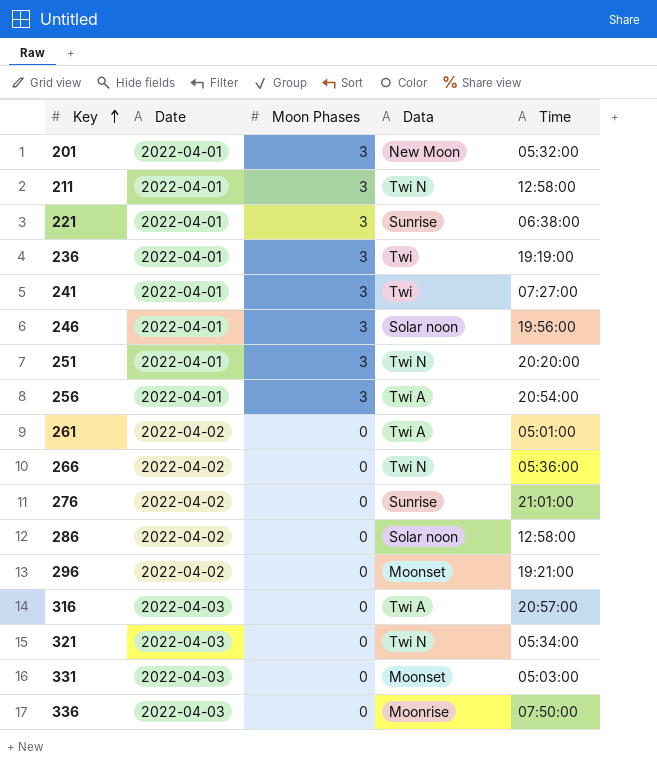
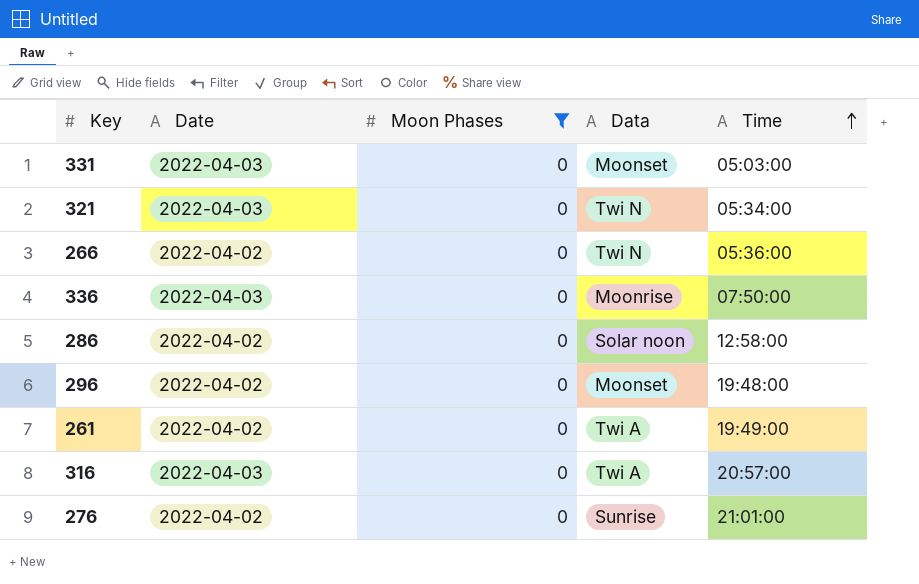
filter: none -> Moon Phases = 0
row order: Key ascending -> Time ascending
296 | Time: 19:21:00 -> 19:48:00
261 | Time: 05:01:00 -> 19:49:00

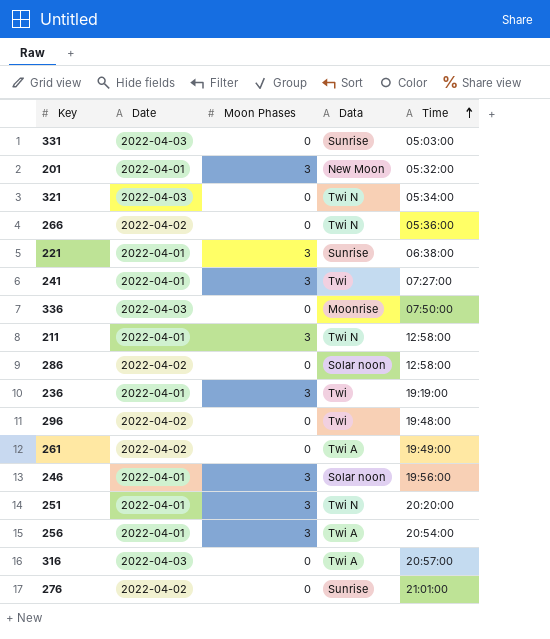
filter: Moon Phases = 0 -> none
331 | Data: Moonset -> Sunrise
296 | Data: Moonset -> Twi

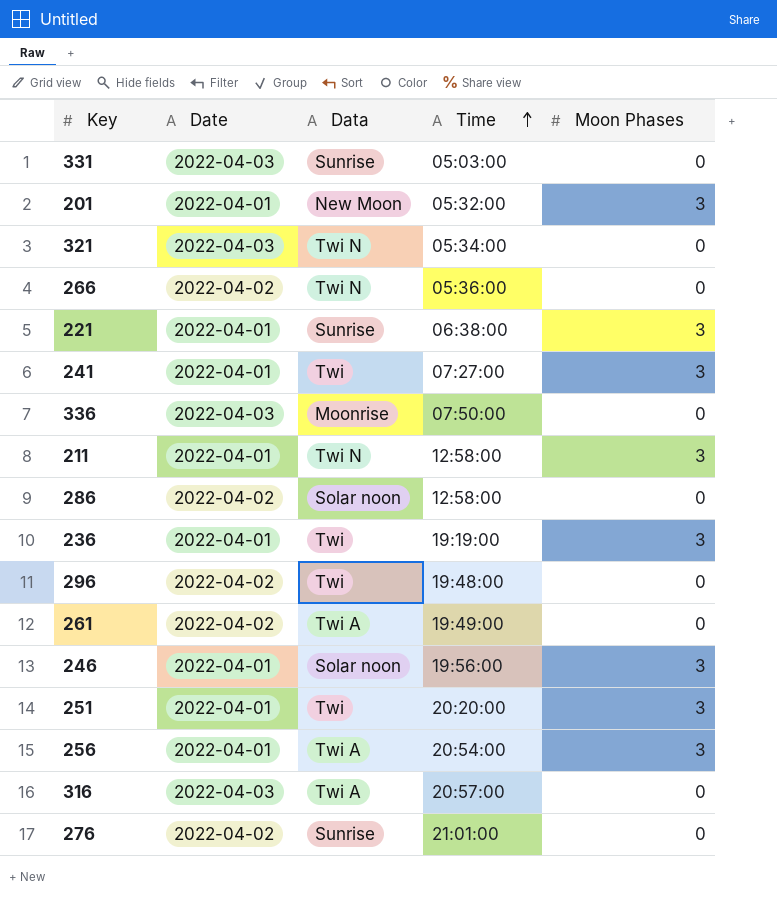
column Moon Phases | position: 3 -> 5
251 | Data: Twi N -> Twi

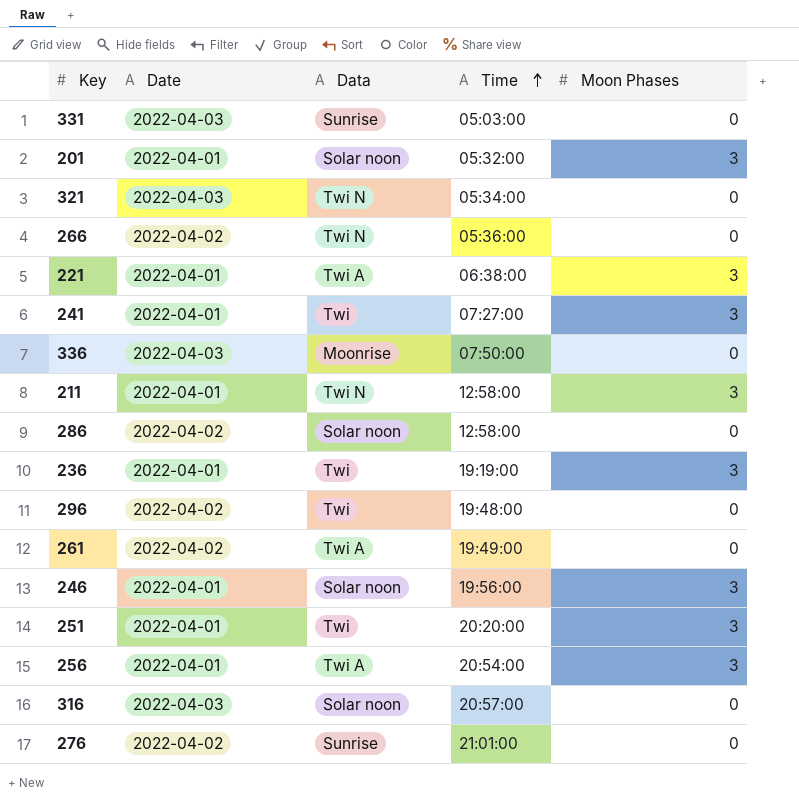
201 | Data: New Moon -> Solar noon
221 | Data: Sunrise -> Twi A
316 | Data: Twi A -> Solar noon

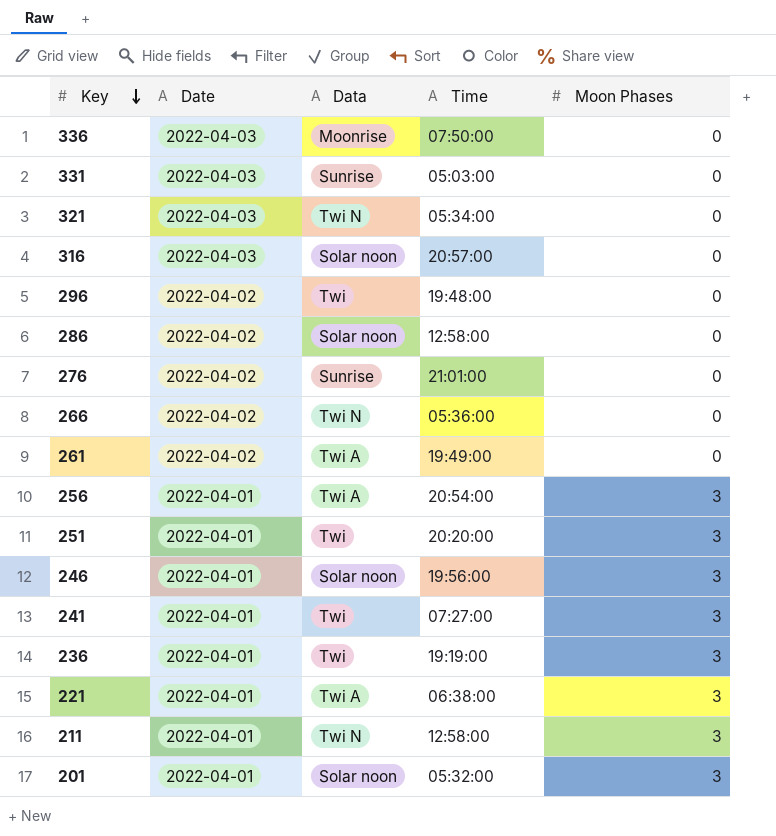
row order: Time ascending -> Key descending

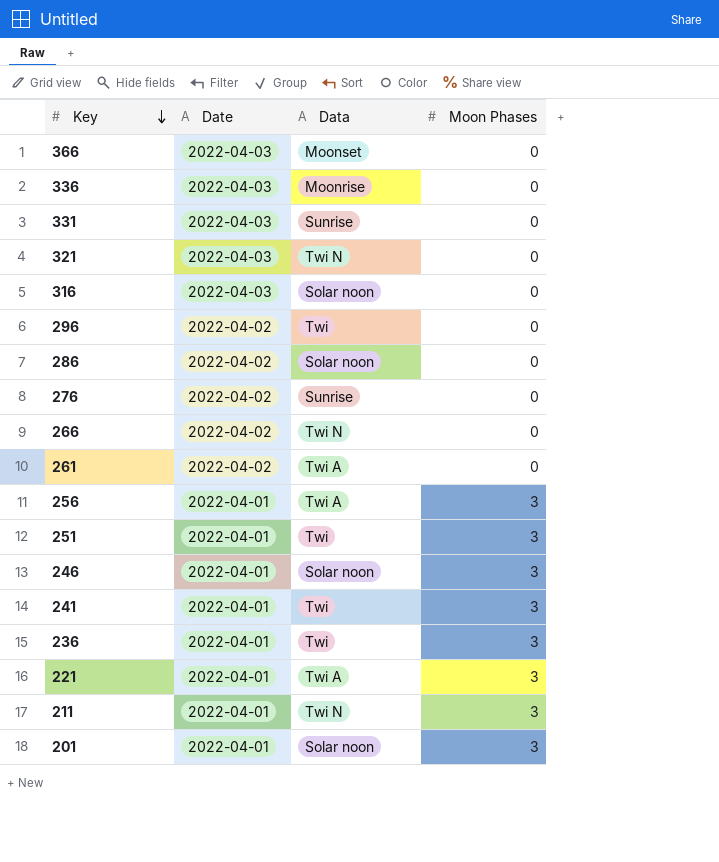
column Time | position: 4 -> none
row 366: none -> 2022-04-03 | Moonset | 0

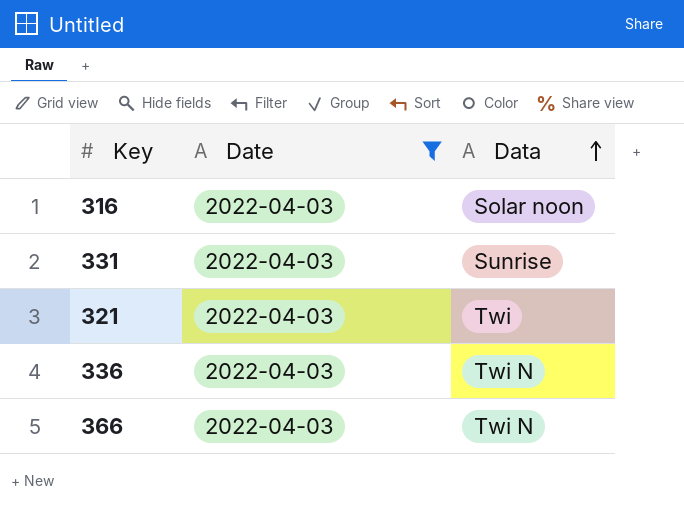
filter: none -> Date = 2022-04-03
row order: Key descending -> Data ascending
column Moon Phases | position: 4 -> none
321 | Data: Twi N -> Twi
336 | Data: Moonrise -> Twi N
366 | Data: Moonset -> Twi N

